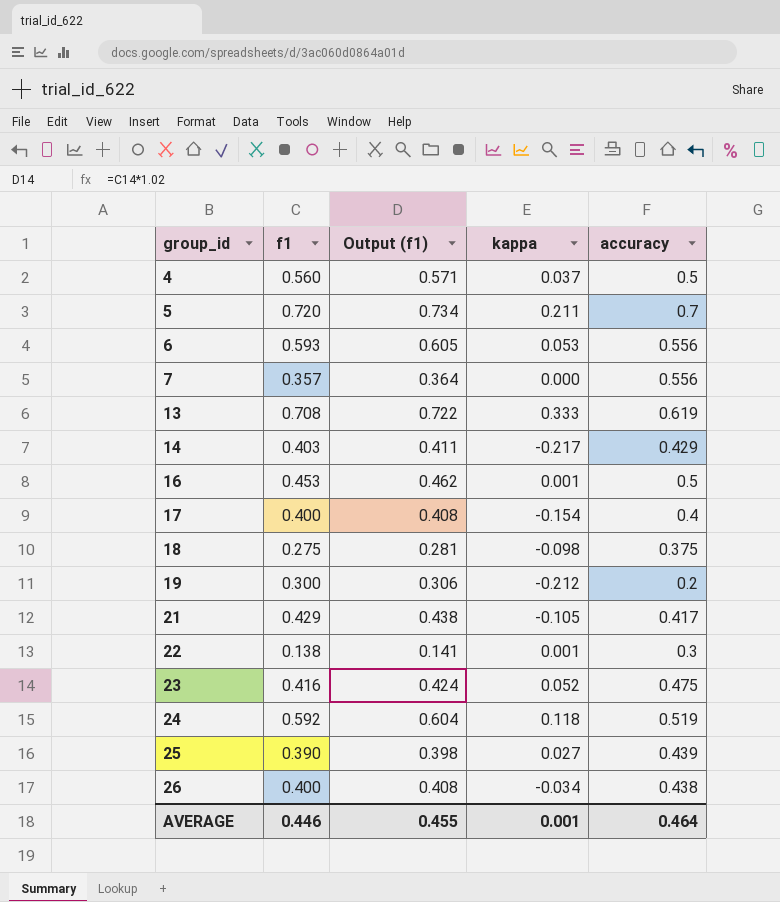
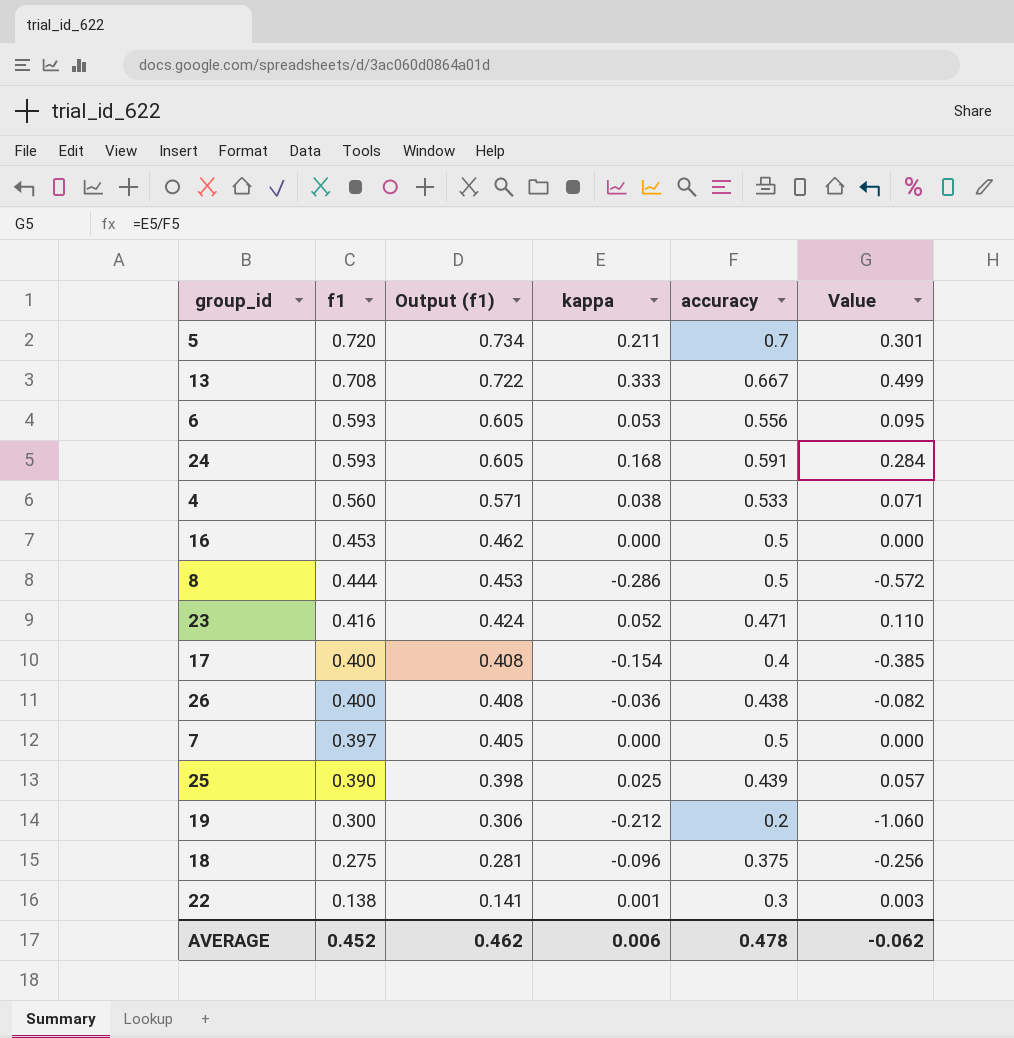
row order: group_id ascending -> f1 descending
column Value | formula: none -> [kappa] / [accuracy]
row 14: 0.403 | 0.411 | -0.217 | 0.429 -> none
row 21: 0.429 | 0.438 | -0.105 | 0.417 -> none
13 | accuracy: 0.619 -> 0.667
24 | f1: 0.592 -> 0.593
24 | Output (f1): 0.604 -> 0.605
24 | kappa: 0.118 -> 0.168
24 | accuracy: 0.519 -> 0.591
4 | kappa: 0.037 -> 0.038
4 | accuracy: 0.5 -> 0.533
16 | kappa: 0.001 -> 0.000
row 8: none -> 0.444 | 0.453 | -0.286 | 0.5 | -0.572
23 | accuracy: 0.475 -> 0.471
26 | kappa: -0.034 -> -0.036
7 | f1: 0.357 -> 0.397
7 | Output (f1): 0.364 -> 0.405
7 | accuracy: 0.556 -> 0.5
25 | kappa: 0.027 -> 0.025
18 | kappa: -0.098 -> -0.096
AVERAGE | f1: 0.446 -> 0.452
AVERAGE | Output (f1): 0.455 -> 0.462
AVERAGE | kappa: 0.001 -> 0.006
AVERAGE | accuracy: 0.464 -> 0.478

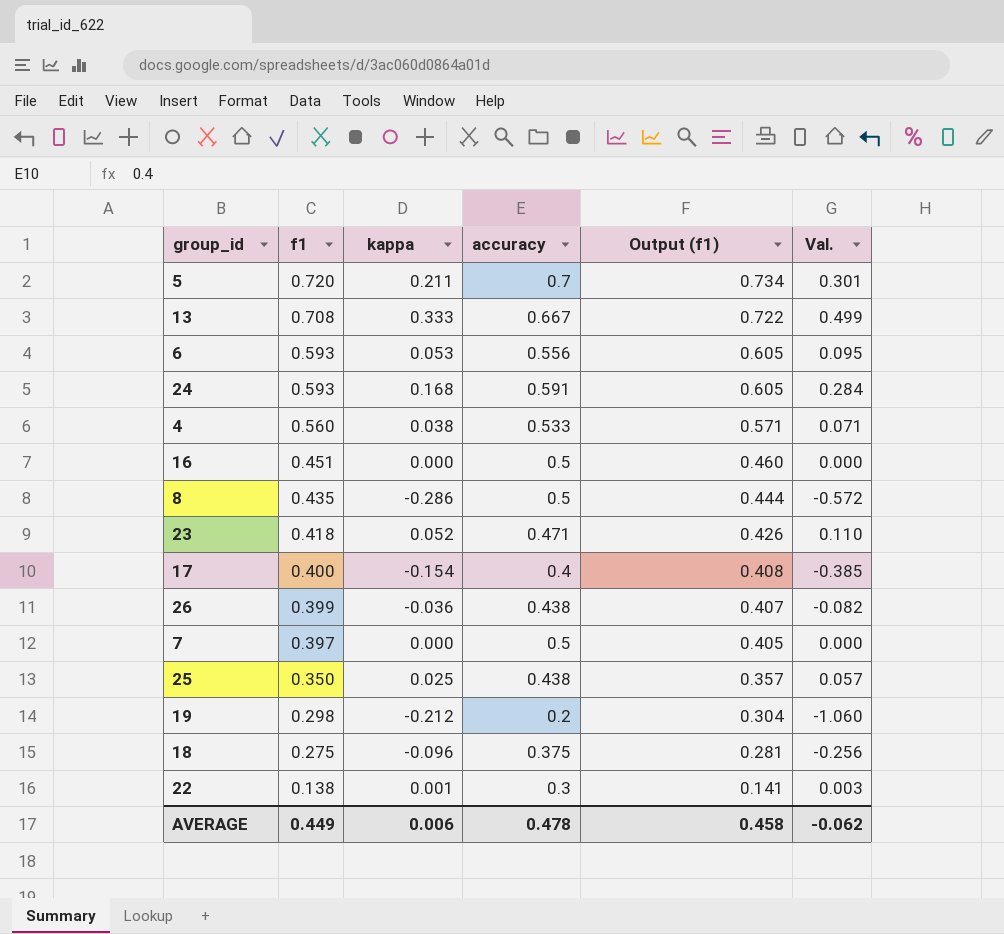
column Output (f1) | position: 3 -> 5
column name: Value -> Val.
16 | f1: 0.453 -> 0.451
16 | Output (f1): 0.462 -> 0.460
8 | f1: 0.444 -> 0.435
8 | Output (f1): 0.453 -> 0.444
23 | f1: 0.416 -> 0.418
23 | Output (f1): 0.424 -> 0.426
26 | f1: 0.400 -> 0.399
26 | Output (f1): 0.408 -> 0.407
25 | f1: 0.390 -> 0.350
25 | accuracy: 0.439 -> 0.438
25 | Output (f1): 0.398 -> 0.357
19 | f1: 0.300 -> 0.298
19 | Output (f1): 0.306 -> 0.304
AVERAGE | f1: 0.452 -> 0.449
AVERAGE | Output (f1): 0.462 -> 0.458

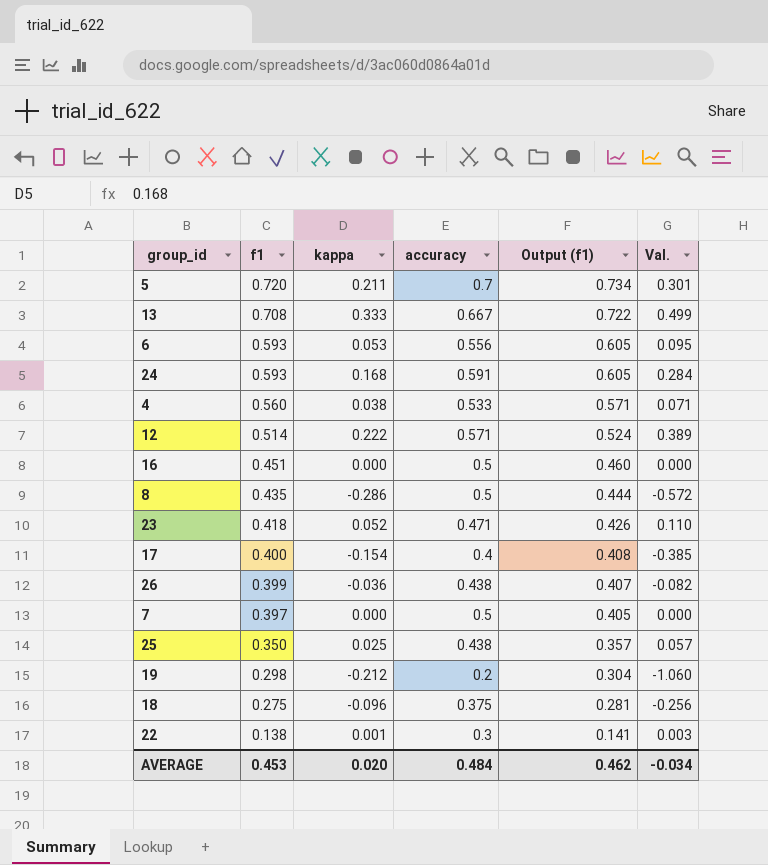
row 12: none -> 0.514 | 0.222 | 0.571 | 0.524 | 0.389
AVERAGE | f1: 0.449 -> 0.453
AVERAGE | kappa: 0.006 -> 0.020
AVERAGE | accuracy: 0.478 -> 0.484
AVERAGE | Output (f1): 0.458 -> 0.462
AVERAGE | Val.: -0.062 -> -0.034

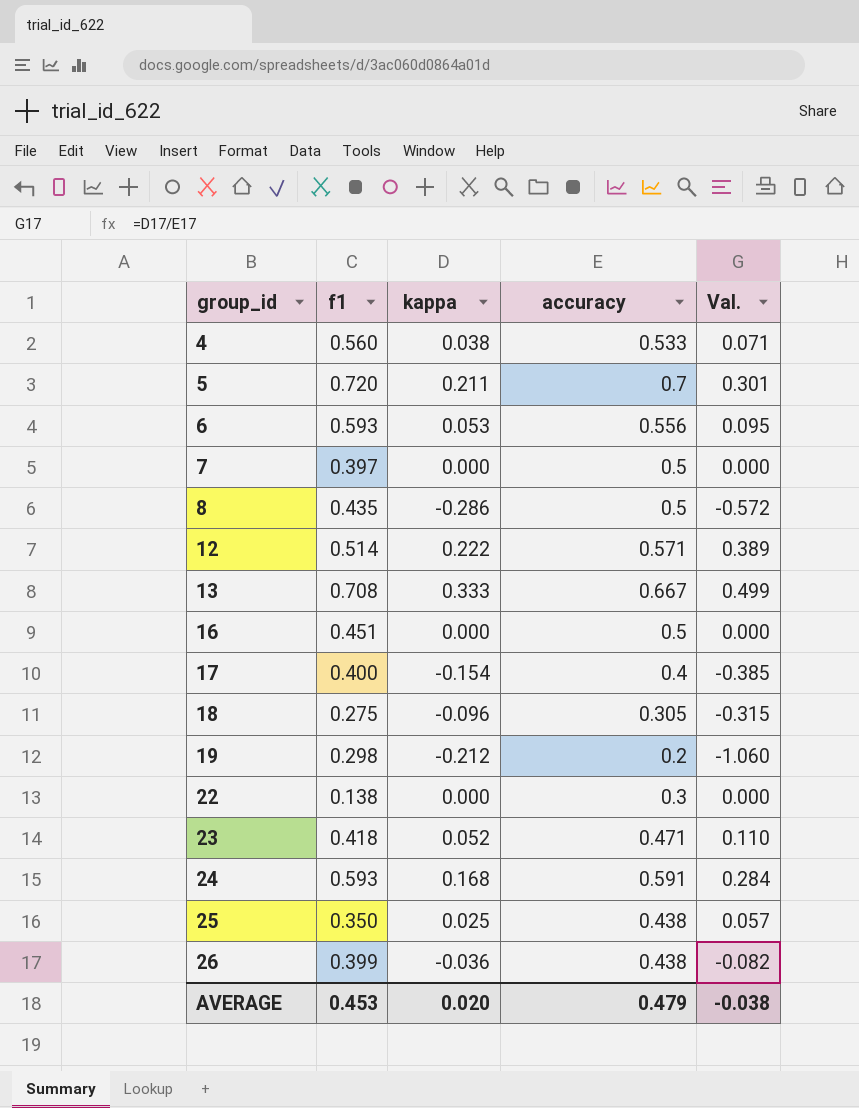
row order: f1 descending -> group_id ascending
column Output (f1) | formula: [f1] * 1.02 -> none
18 | accuracy: 0.375 -> 0.305
18 | Val.: -0.256 -> -0.315
22 | kappa: 0.001 -> 0.000
22 | Val.: 0.003 -> 0.000
AVERAGE | accuracy: 0.484 -> 0.479
AVERAGE | Val.: -0.034 -> -0.038

